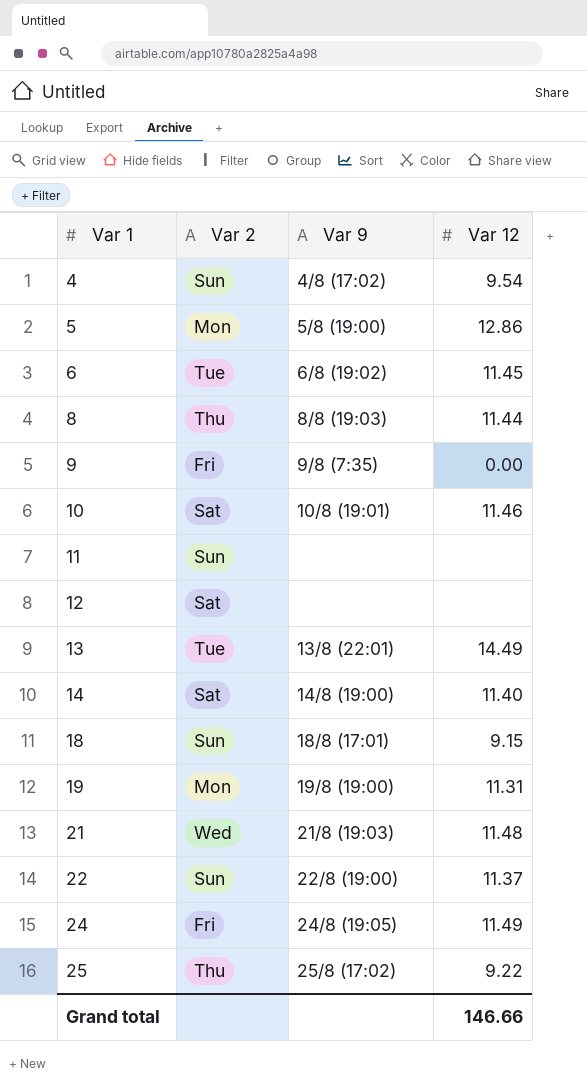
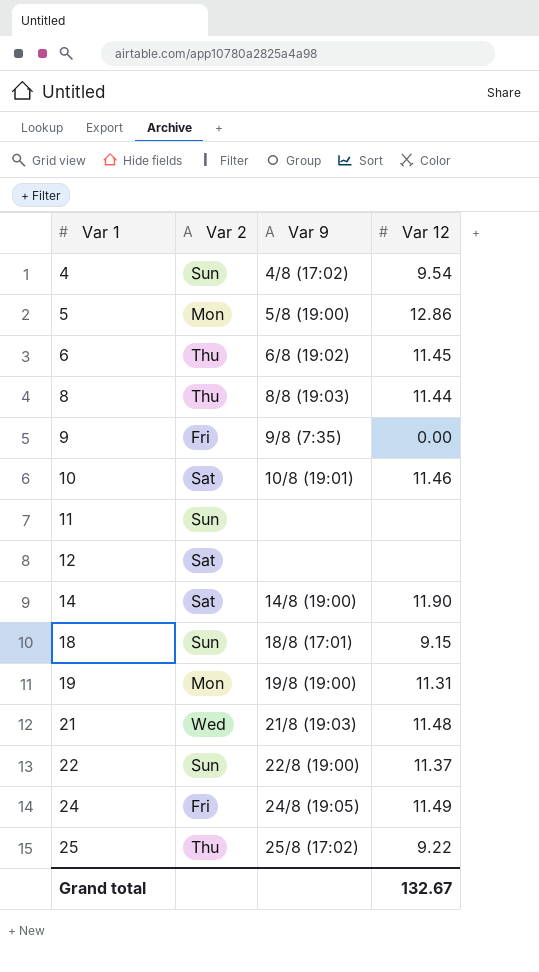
row 13: Tue | 13/8 (22:01) | 14.49 -> none
6 | Var 2: Tue -> Thu
14 | Var 12: 11.40 -> 11.90
Grand total | Var 12: 146.66 -> 132.67

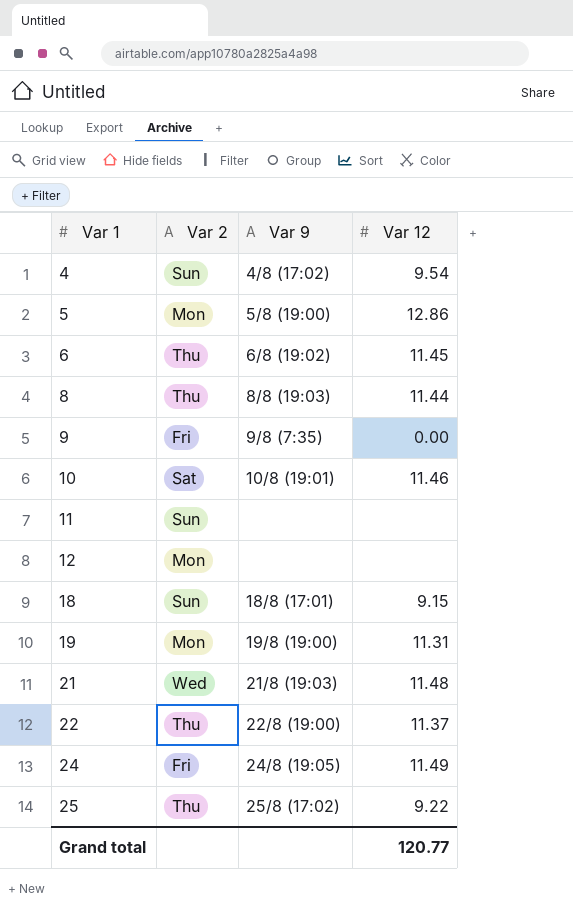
row 14: Sat | 14/8 (19:00) | 11.90 -> none
12 | Var 2: Sat -> Mon
22 | Var 2: Sun -> Thu
Grand total | Var 12: 132.67 -> 120.77

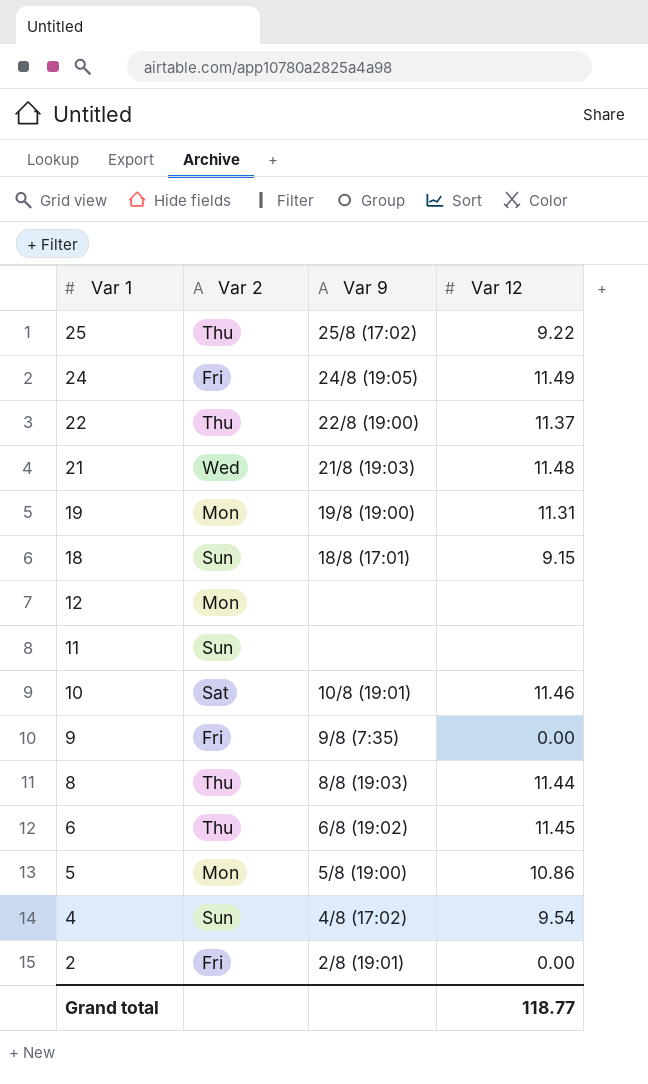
row order: Var 1 ascending -> Var 1 descending
5 | Var 12: 12.86 -> 10.86
row 2: none -> Fri | 2/8 (19:01) | 0.00
Grand total | Var 12: 120.77 -> 118.77

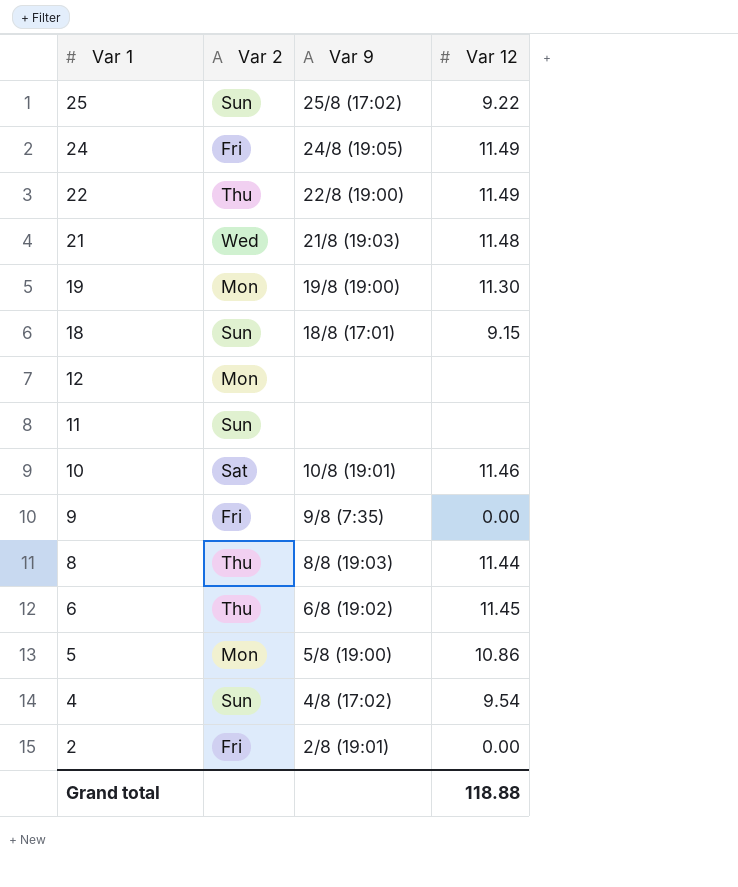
25 | Var 2: Thu -> Sun
22 | Var 12: 11.37 -> 11.49
19 | Var 12: 11.31 -> 11.30
Grand total | Var 12: 118.77 -> 118.88

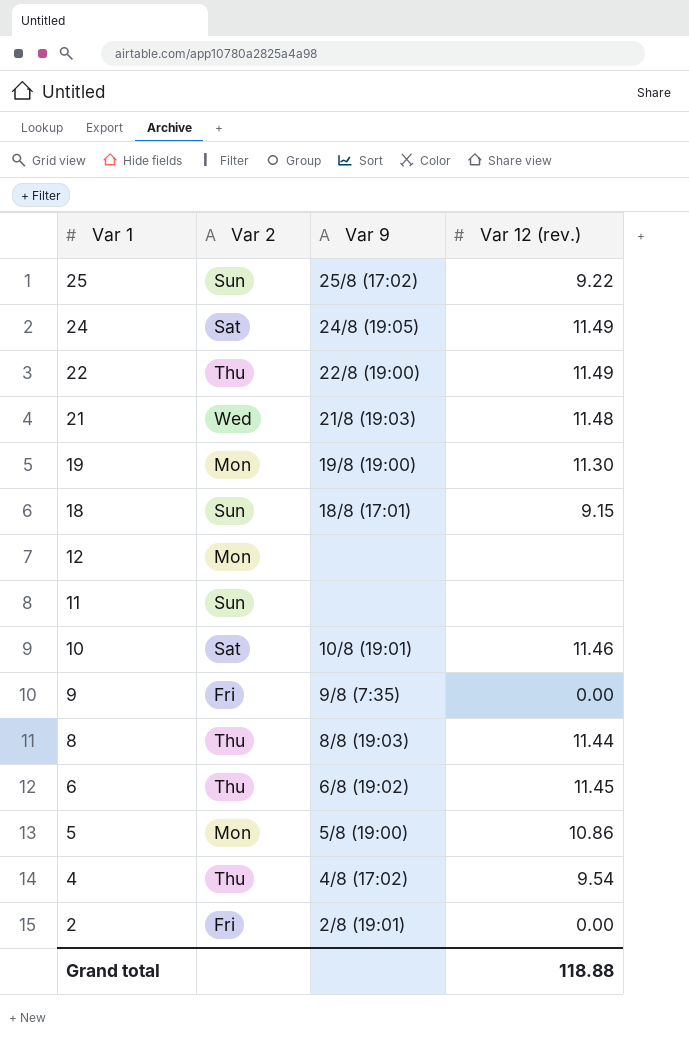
column name: Var 12 -> Var 12 (rev.)
24 | Var 2: Fri -> Sat
4 | Var 2: Sun -> Thu

